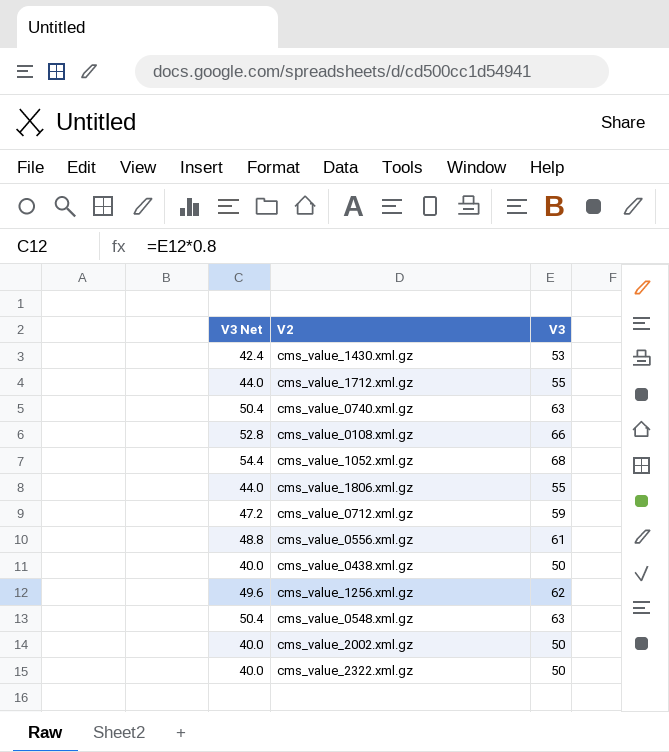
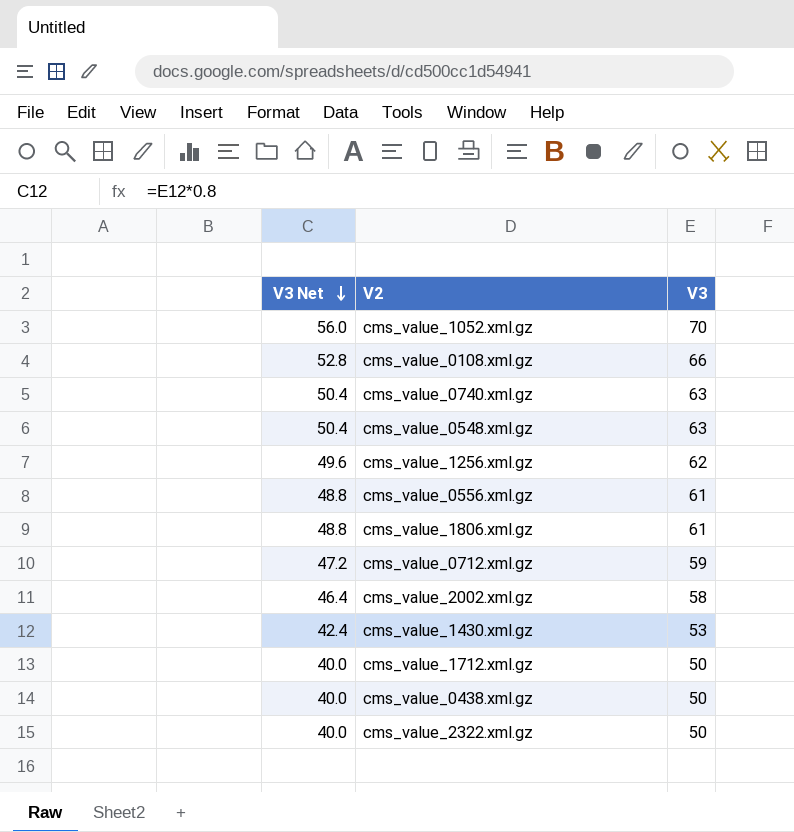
row order: none -> V3 Net descending
cms_value_1052.xml.gz | V3 Net: 54.4 -> 56.0
cms_value_1052.xml.gz | V3: 68 -> 70
cms_value_1806.xml.gz | V3 Net: 44.0 -> 48.8
cms_value_1806.xml.gz | V3: 55 -> 61
cms_value_2002.xml.gz | V3 Net: 40.0 -> 46.4
cms_value_2002.xml.gz | V3: 50 -> 58
cms_value_1712.xml.gz | V3 Net: 44.0 -> 40.0
cms_value_1712.xml.gz | V3: 55 -> 50

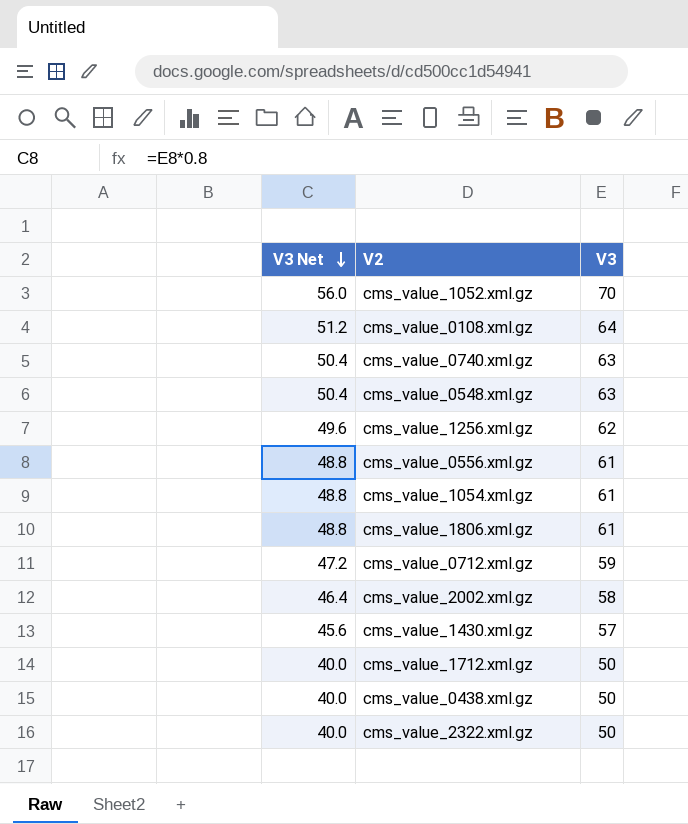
cms_value_0108.xml.gz | V3 Net: 52.8 -> 51.2
cms_value_0108.xml.gz | V3: 66 -> 64
row cms_value_1054.xml.gz: none -> 48.8 | 61
cms_value_1430.xml.gz | V3 Net: 42.4 -> 45.6
cms_value_1430.xml.gz | V3: 53 -> 57

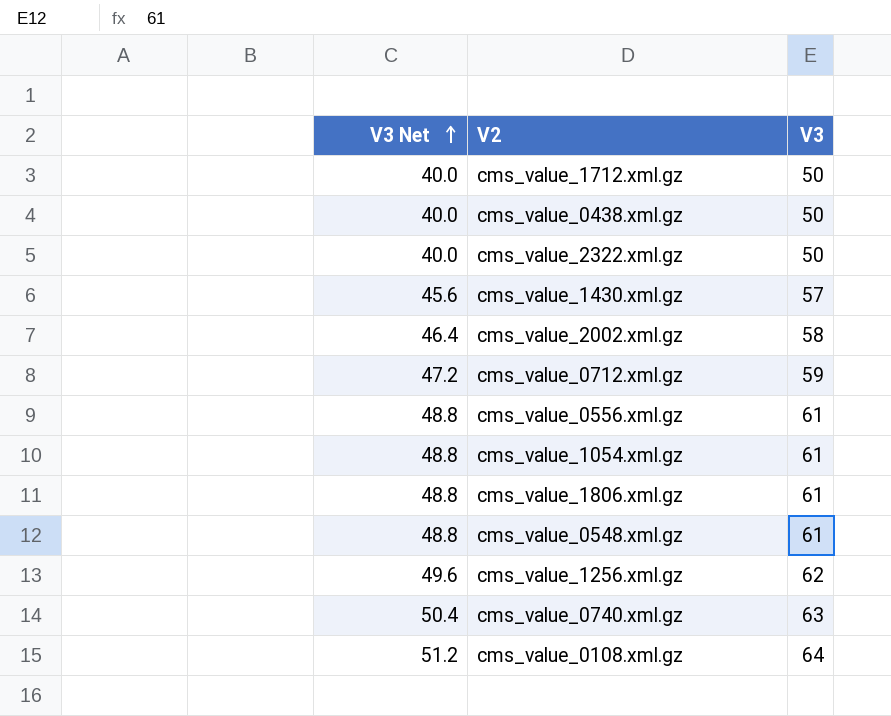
row order: V3 Net descending -> V3 Net ascending
row cms_value_1052.xml.gz: 56.0 | 70 -> none
cms_value_0548.xml.gz | V3 Net: 50.4 -> 48.8
cms_value_0548.xml.gz | V3: 63 -> 61

